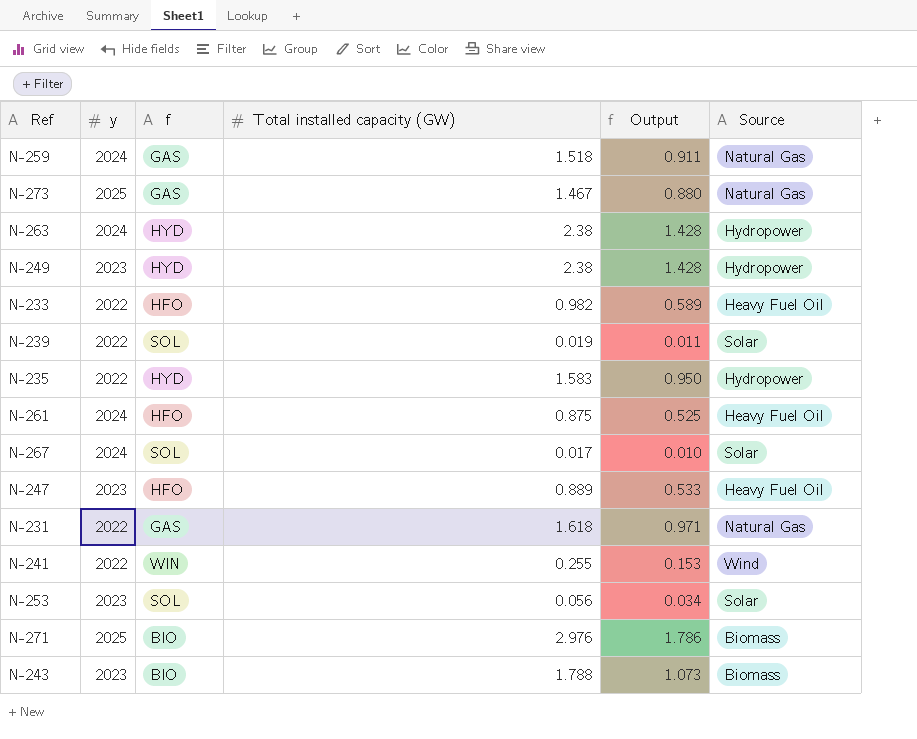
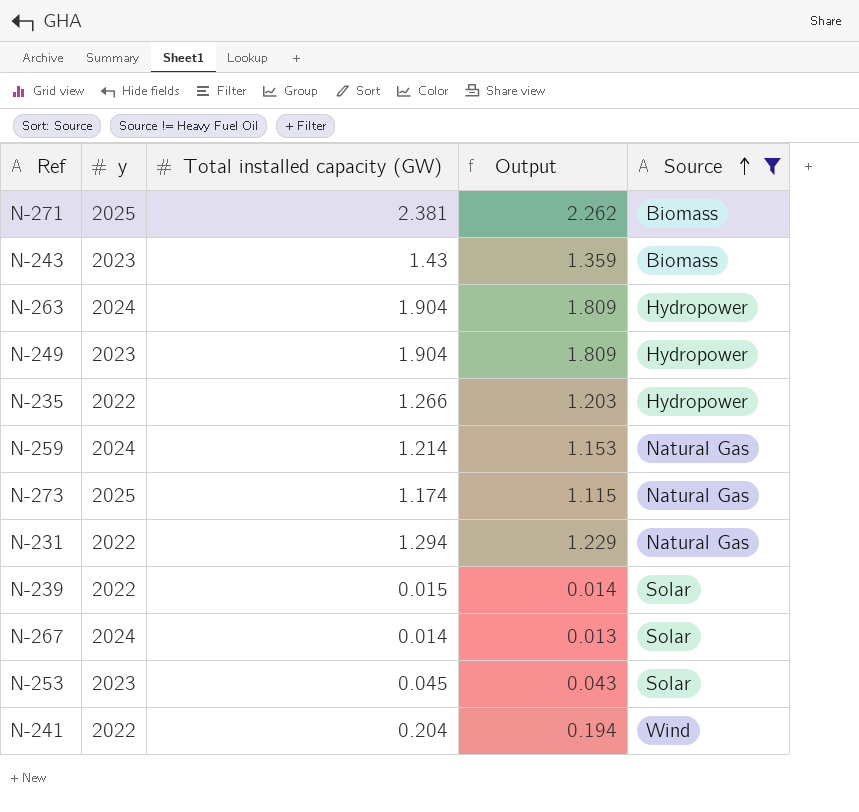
filter: none -> Source != Heavy Fuel Oil
row order: none -> Source ascending
column f | position: 3 -> none
column Output | formula: [Total installed capacity (GW)] * 0.6 -> [Total installed capacity (GW)] * 0.95
N-271 | Total installed capacity (GW): 2.976 -> 2.381
N-243 | Total installed capacity (GW): 1.788 -> 1.43
N-263 | Total installed capacity (GW): 2.38 -> 1.904
N-249 | Total installed capacity (GW): 2.38 -> 1.904
N-235 | Total installed capacity (GW): 1.583 -> 1.266
N-259 | Total installed capacity (GW): 1.518 -> 1.214
N-273 | Total installed capacity (GW): 1.467 -> 1.174
N-231 | Total installed capacity (GW): 1.618 -> 1.294
N-239 | Total installed capacity (GW): 0.019 -> 0.015
N-267 | Total installed capacity (GW): 0.017 -> 0.014
N-253 | Total installed capacity (GW): 0.056 -> 0.045
N-241 | Total installed capacity (GW): 0.255 -> 0.204

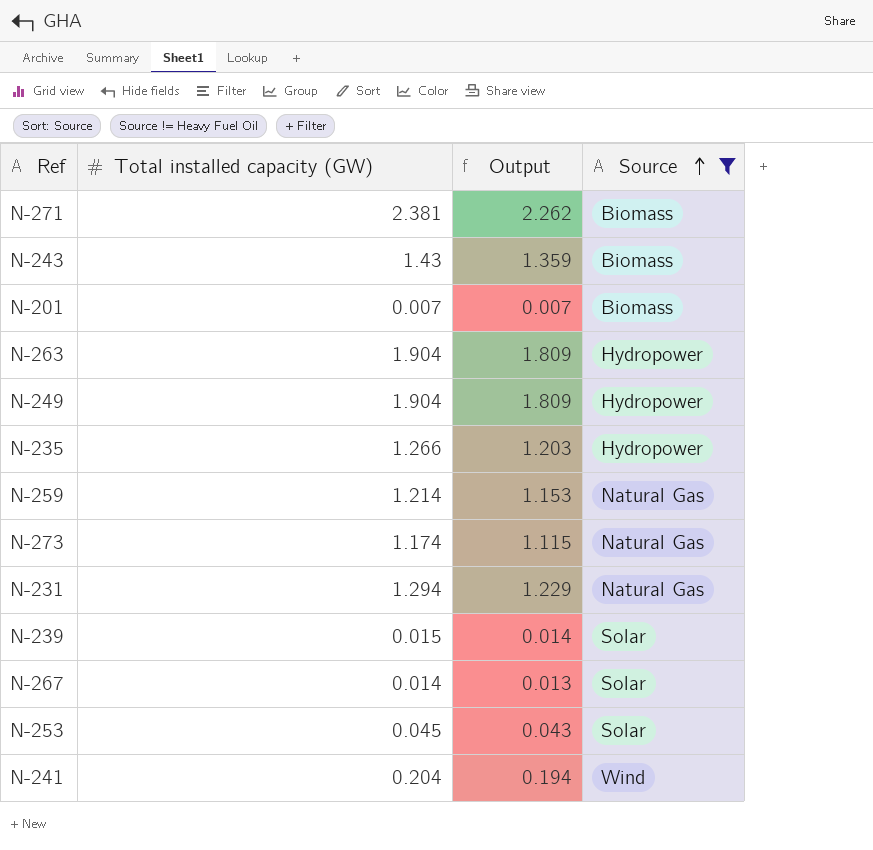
column y | position: 2 -> none
row N-201: none -> 0.007 | 0.007 | Biomass

